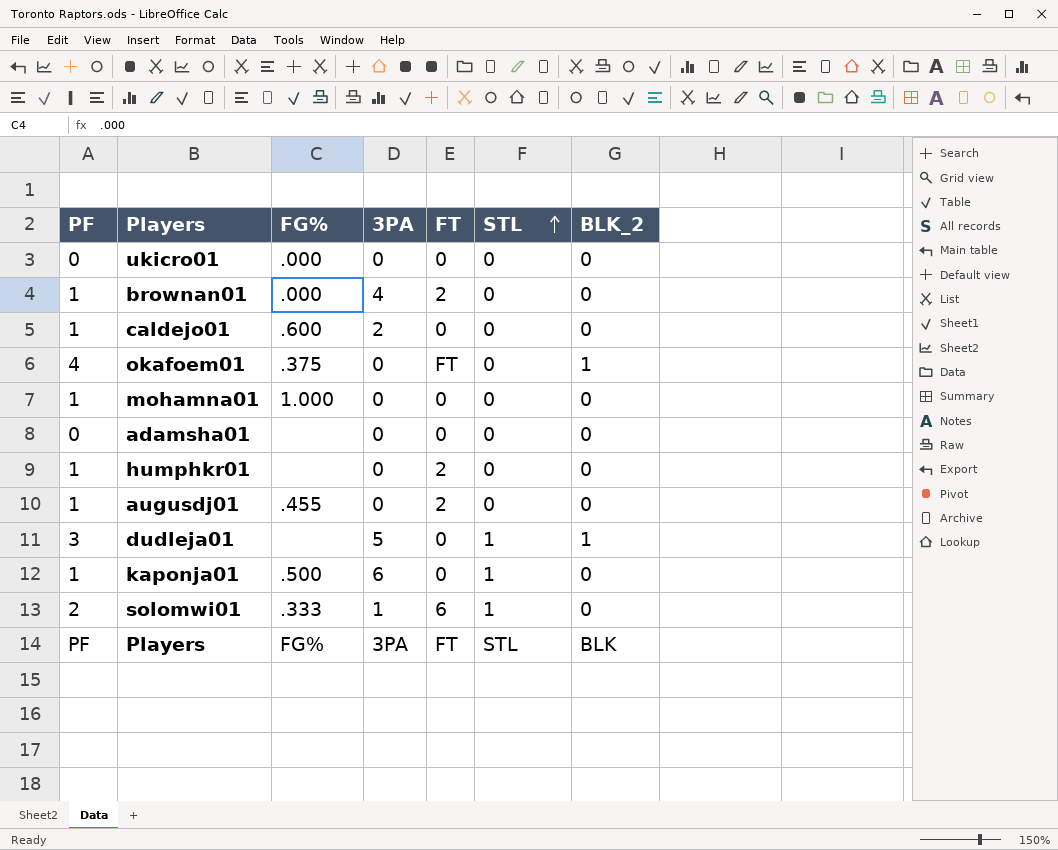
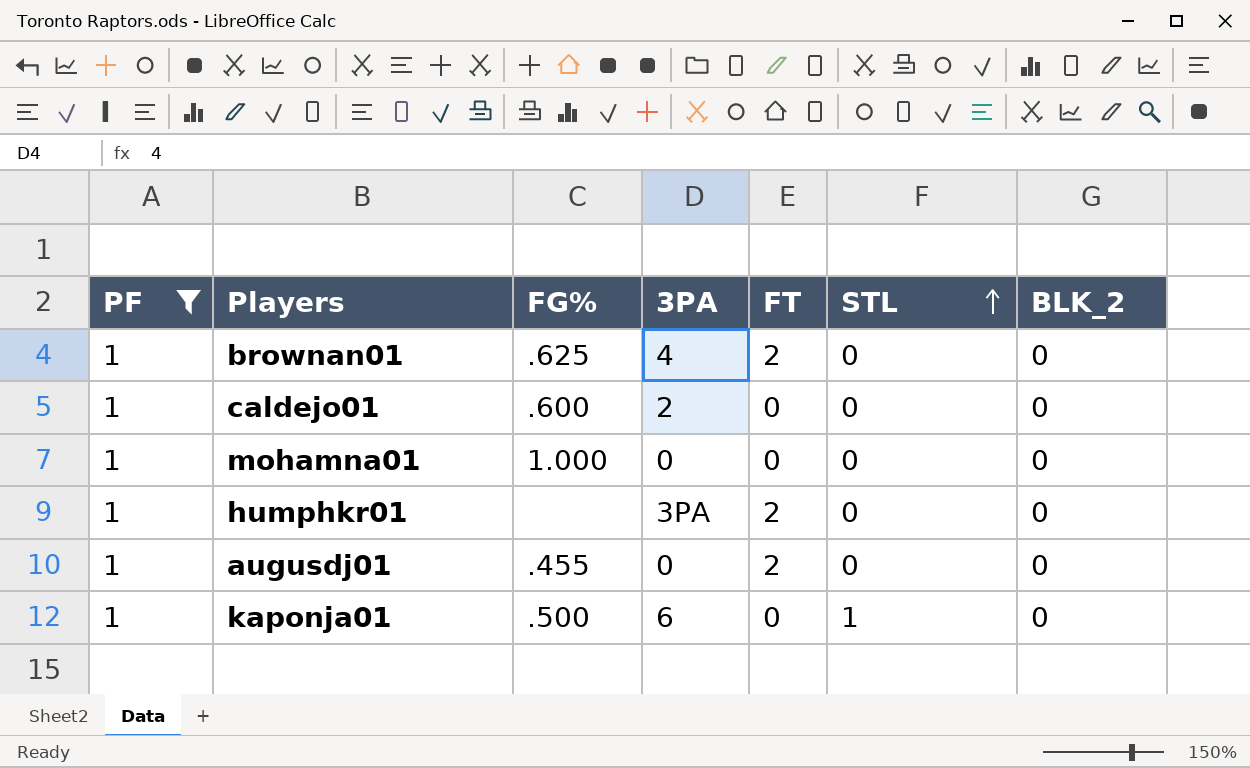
filter: none -> PF = 1
brownan01 | FG%: .000 -> .625
humphkr01 | 3PA: 0 -> 3PA

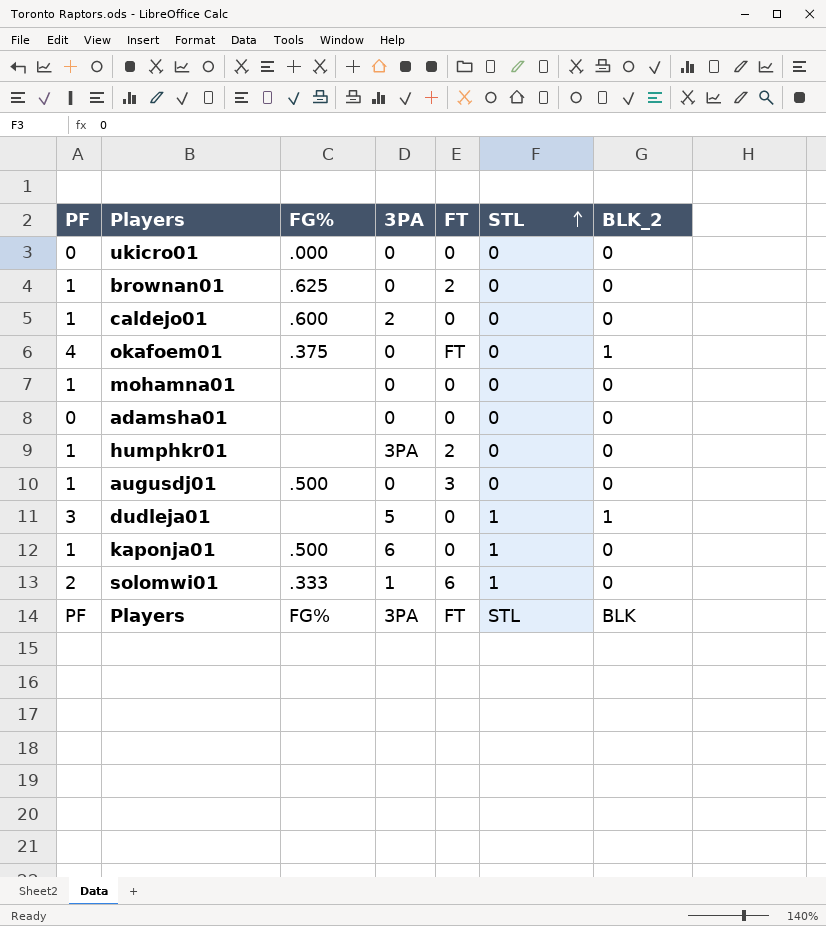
filter: PF = 1 -> none
brownan01 | 3PA: 4 -> 0
mohamna01 | FG%: 1.000 -> none
augusdj01 | FG%: .455 -> .500
augusdj01 | FT: 2 -> 3

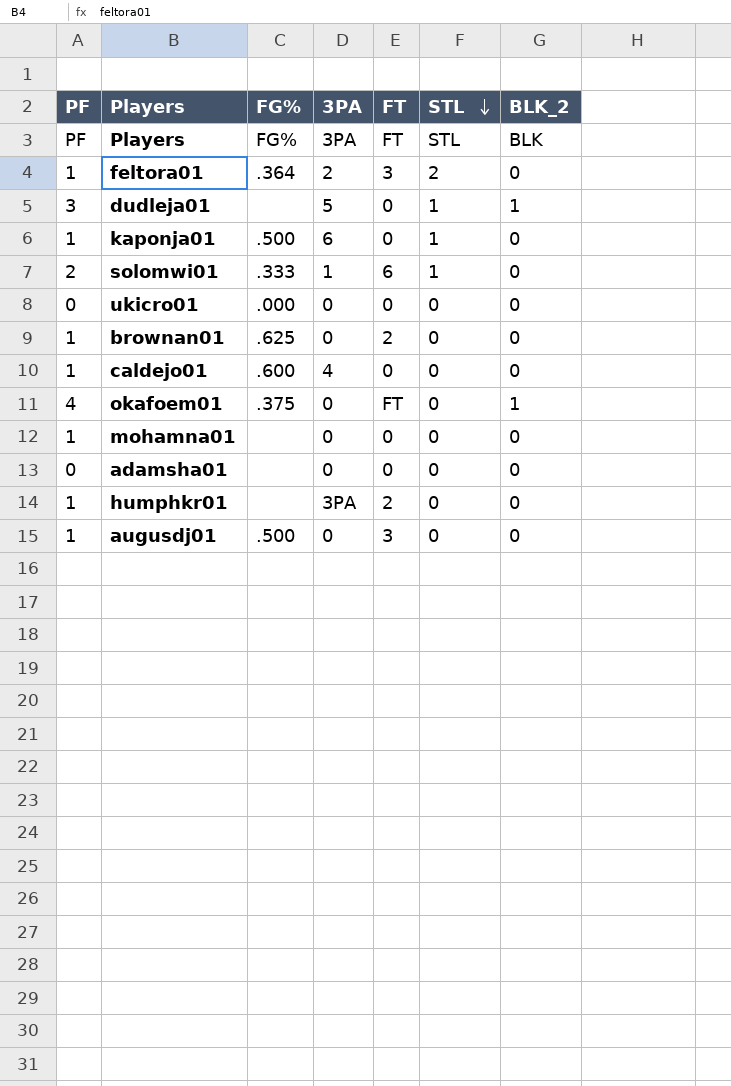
row order: STL ascending -> STL descending
row feltora01: none -> 1 | .364 | 2 | 3 | 2 | 0
caldejo01 | 3PA: 2 -> 4

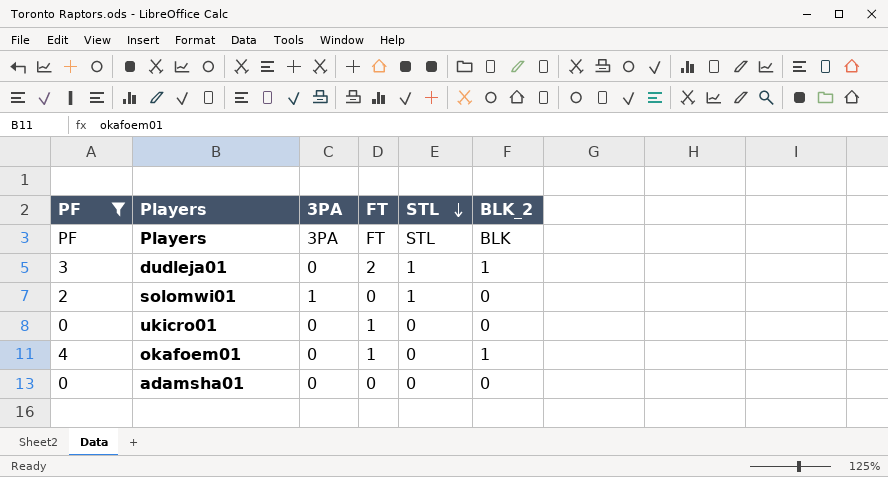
filter: none -> PF != 1
column FG% | position: 3 -> none
dudleja01 | 3PA: 5 -> 0
dudleja01 | FT: 0 -> 2
solomwi01 | FT: 6 -> 0
ukicro01 | FT: 0 -> 1
okafoem01 | FT: FT -> 1

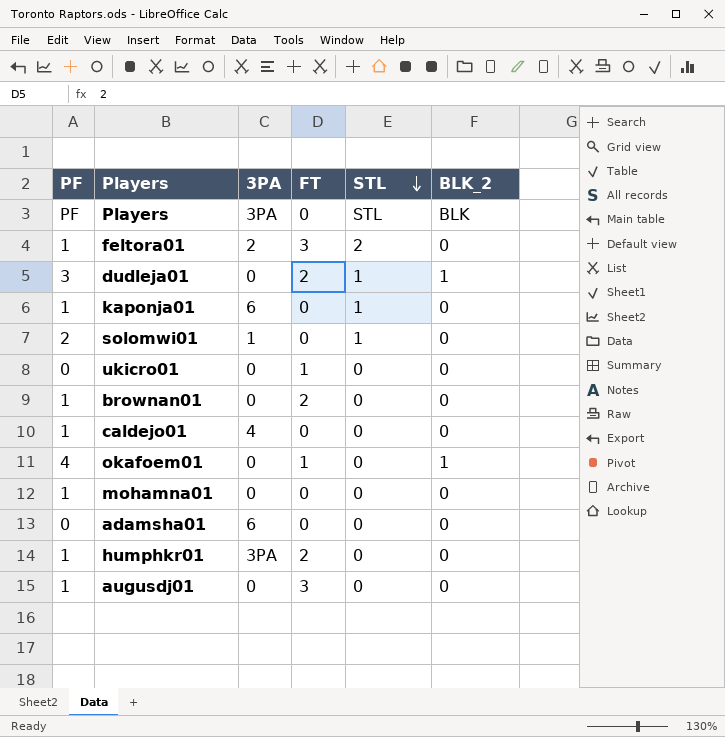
filter: PF != 1 -> none
Players | FT: FT -> 0
adamsha01 | 3PA: 0 -> 6

